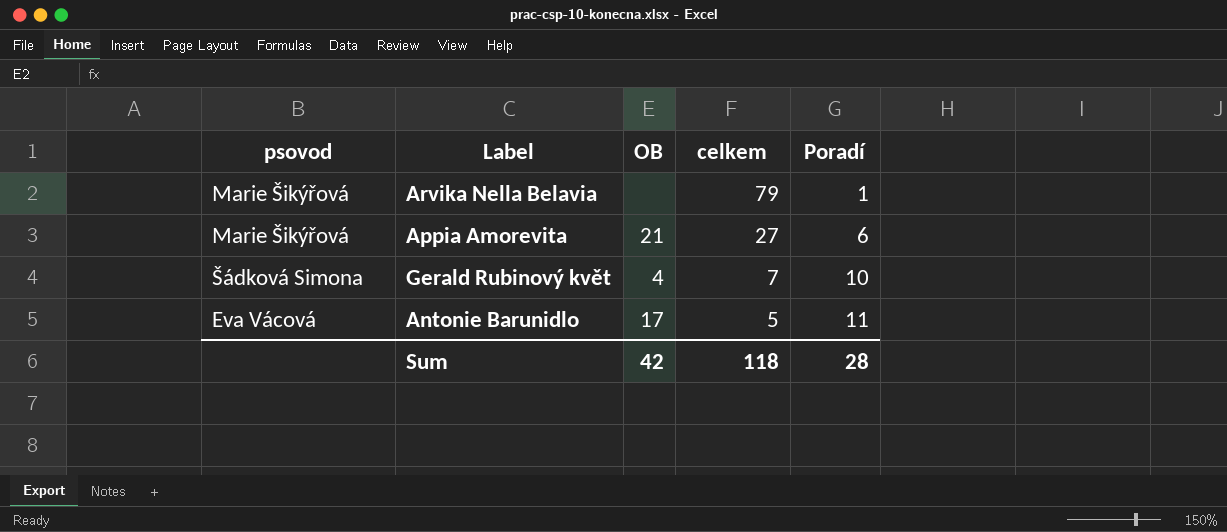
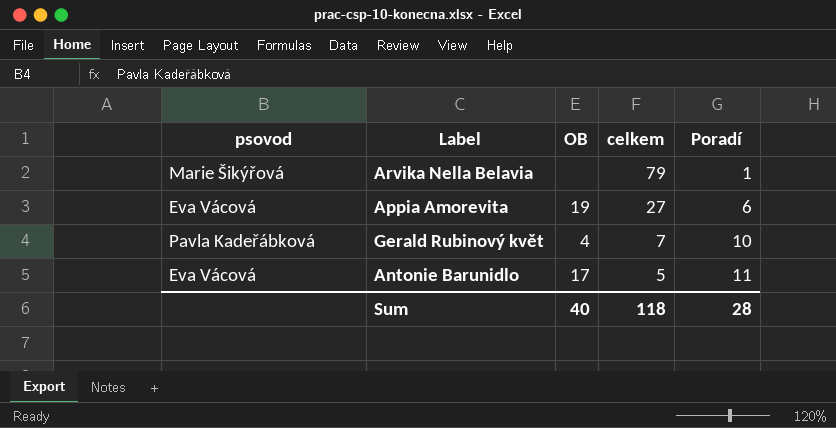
Appia Amorevita | psovod: Marie Šikýřová -> Eva Vácová
Appia Amorevita | OB: 21 -> 19
Gerald Rubinový květ | psovod: Šádková Simona -> Pavla Kadeřábková
Sum | OB: 42 -> 40

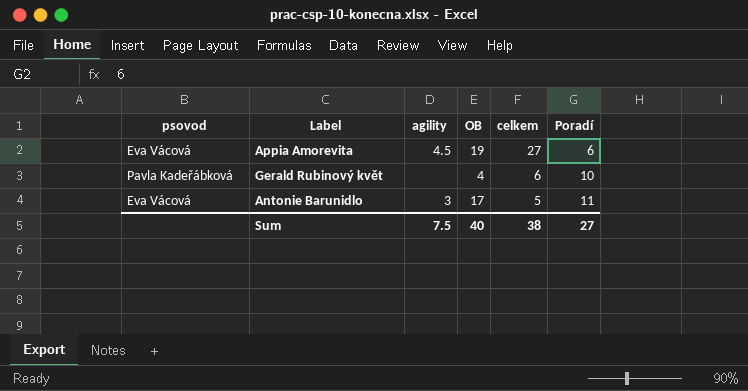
column agility | position: none -> 3
row Arvika Nella Belavia: Marie Šikýřová | none | 79 | 1 -> none
Gerald Rubinový květ | celkem: 7 -> 6
Sum | celkem: 118 -> 38
Sum | Poradí: 28 -> 27

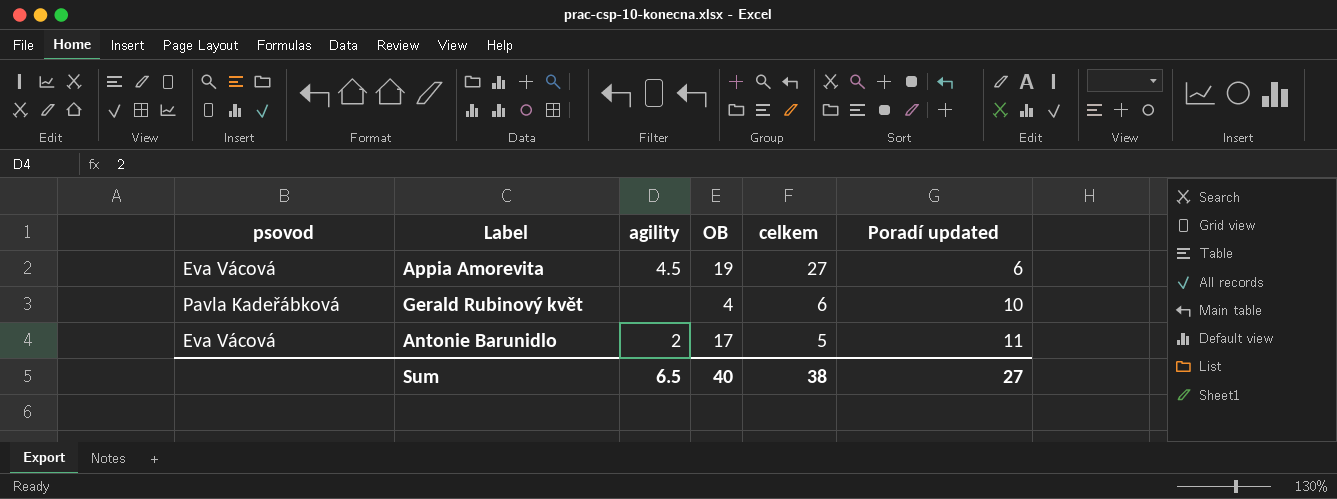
column name: Poradí -> Poradí updated
Antonie Barunidlo | agility: 3 -> 2
Sum | agility: 7.5 -> 6.5

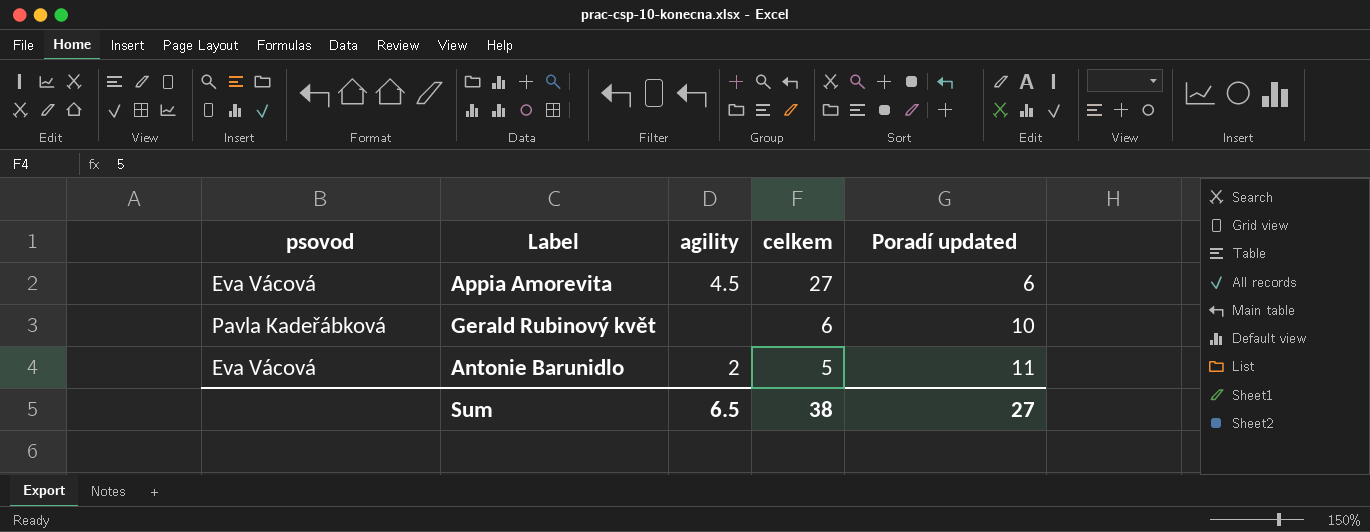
column OB | position: 4 -> none

